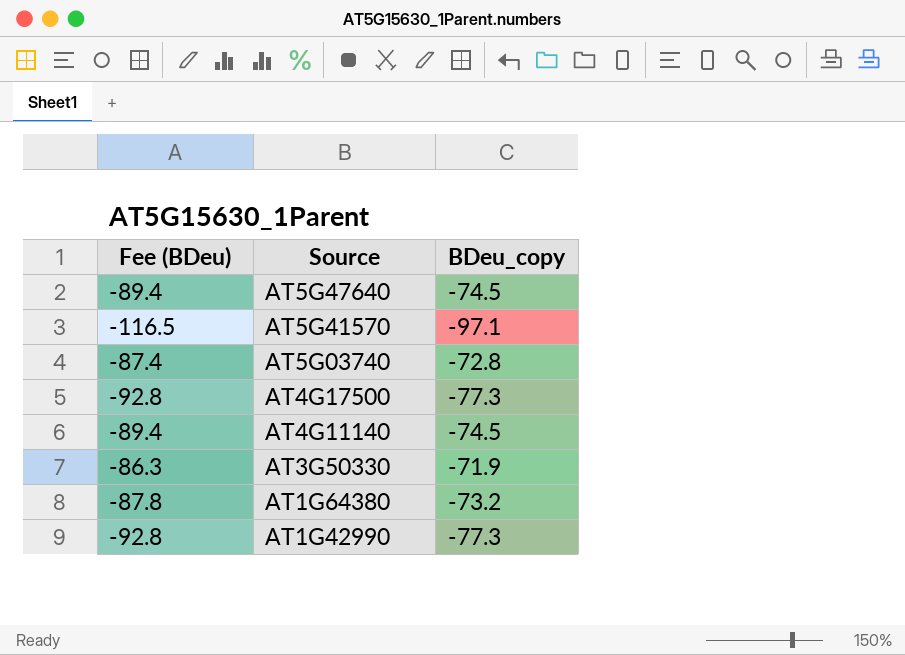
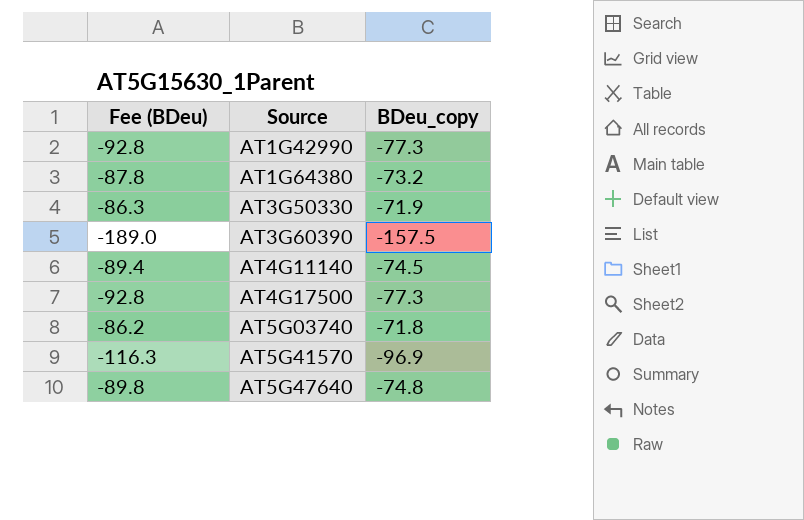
row order: Source descending -> Source ascending
row AT3G60390: none -> -189.0 | -157.5
AT5G03740 | Fee (BDeu): -87.4 -> -86.2
AT5G03740 | BDeu_copy: -72.8 -> -71.8
AT5G41570 | Fee (BDeu): -116.5 -> -116.3
AT5G41570 | BDeu_copy: -97.1 -> -96.9
AT5G47640 | Fee (BDeu): -89.4 -> -89.8
AT5G47640 | BDeu_copy: -74.5 -> -74.8

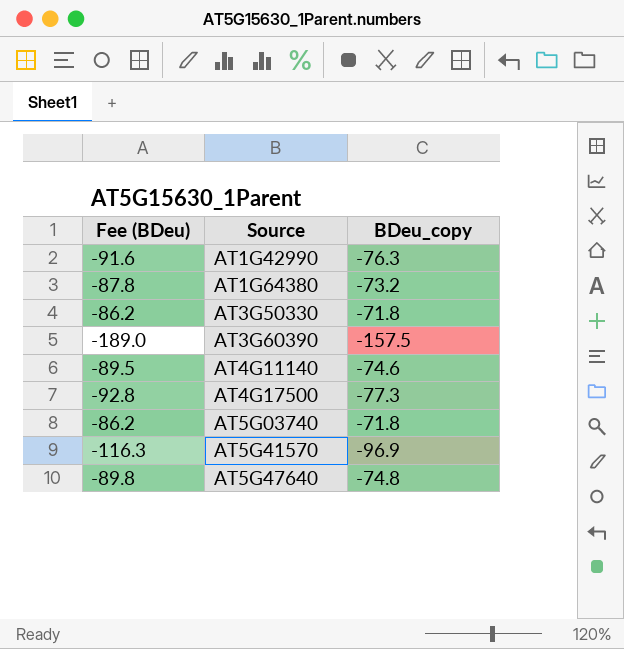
AT1G42990 | Fee (BDeu): -92.8 -> -91.6
AT1G42990 | BDeu_copy: -77.3 -> -76.3
AT3G50330 | Fee (BDeu): -86.3 -> -86.2
AT3G50330 | BDeu_copy: -71.9 -> -71.8
AT4G11140 | Fee (BDeu): -89.4 -> -89.5
AT4G11140 | BDeu_copy: -74.5 -> -74.6

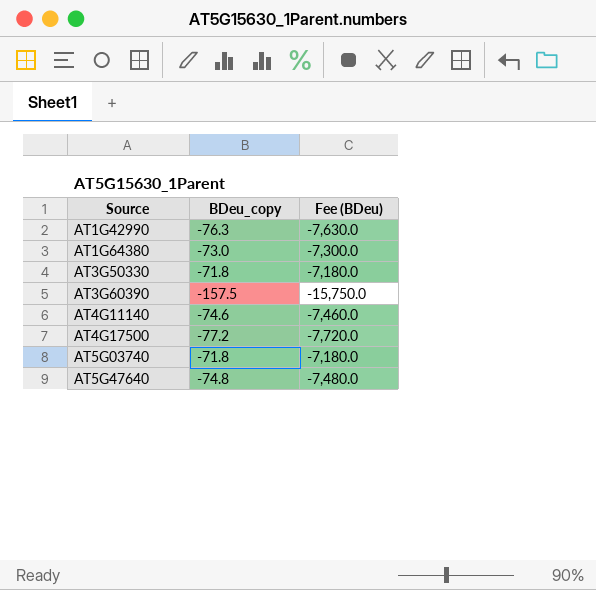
column Fee (BDeu) | formula: [BDeu_copy] * 1.2 -> [BDeu_copy] * 100
column Fee (BDeu) | position: 1 -> 3
row AT5G41570: -116.3 | -96.9 -> none
AT1G64380 | BDeu_copy: -73.2 -> -73.0
AT4G17500 | BDeu_copy: -77.3 -> -77.2

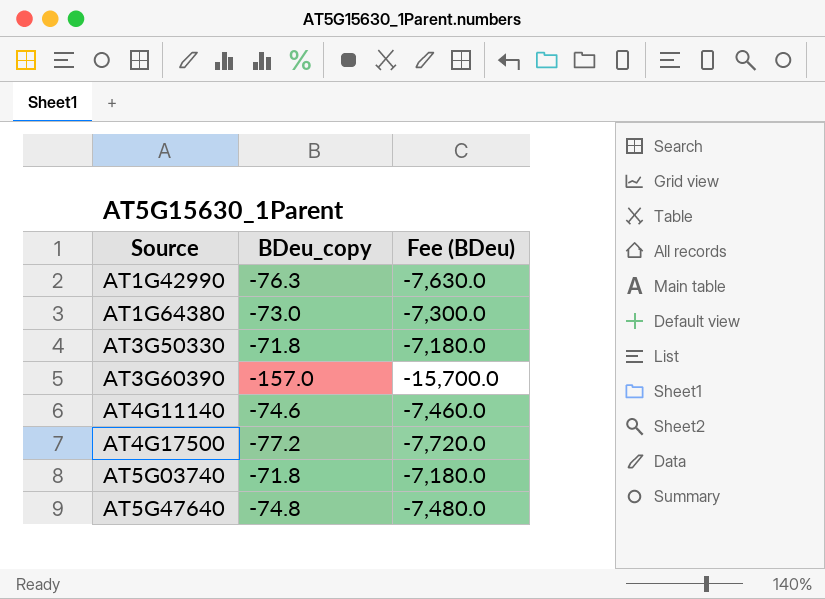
AT3G60390 | BDeu_copy: -157.5 -> -157.0
AT3G60390 | Fee (BDeu): -15,750.0 -> -15,700.0

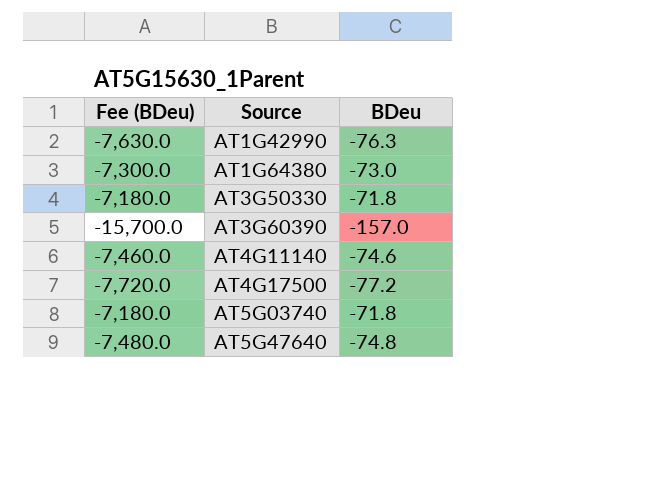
column Fee (BDeu) | position: 3 -> 1
column name: BDeu_copy -> BDeu

